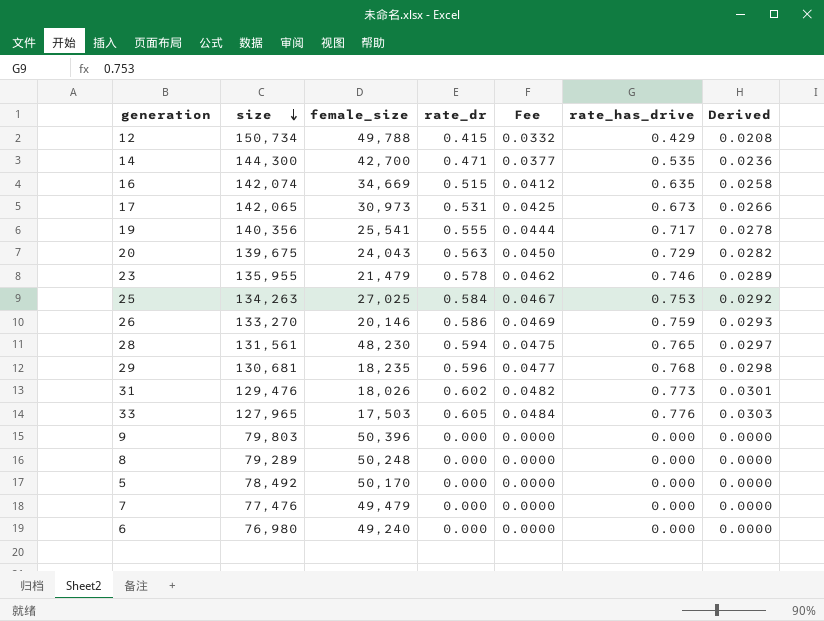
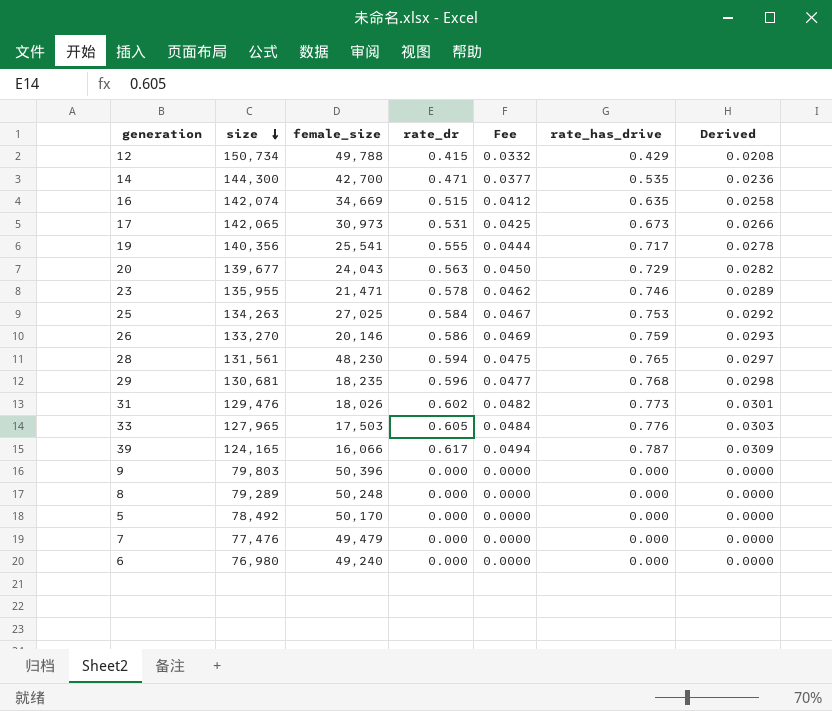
20 | size: 139,675 -> 139,677
23 | female_size: 21,479 -> 21,471
row 39: none -> 124,165 | 16,066 | 0.617 | 0.0494 | 0.787 | 0.0309

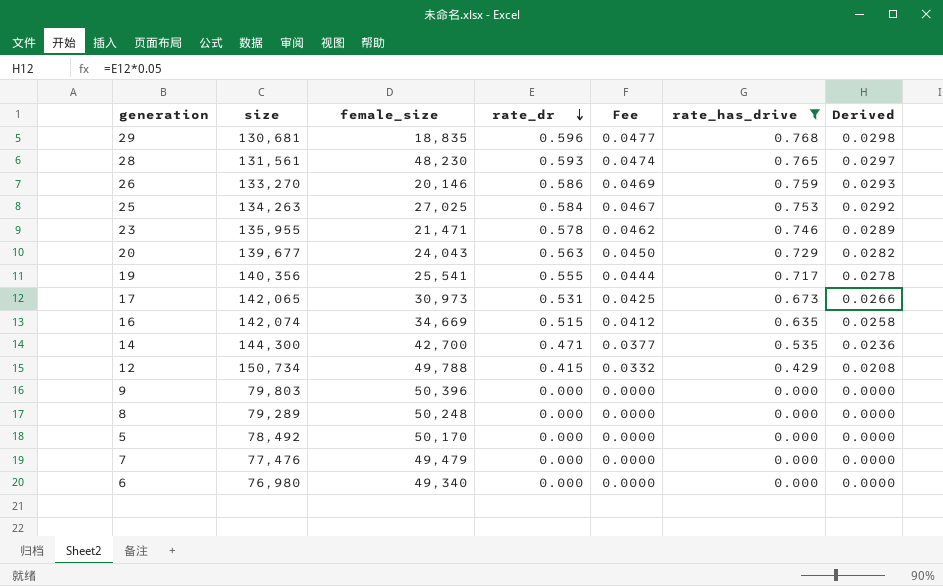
filter: none -> rate_has_drive <= 0.768
row order: size descending -> rate_dr descending
29 | female_size: 18,235 -> 18,835
28 | rate_dr: 0.594 -> 0.593
28 | Fee: 0.0475 -> 0.0474
6 | female_size: 49,240 -> 49,340

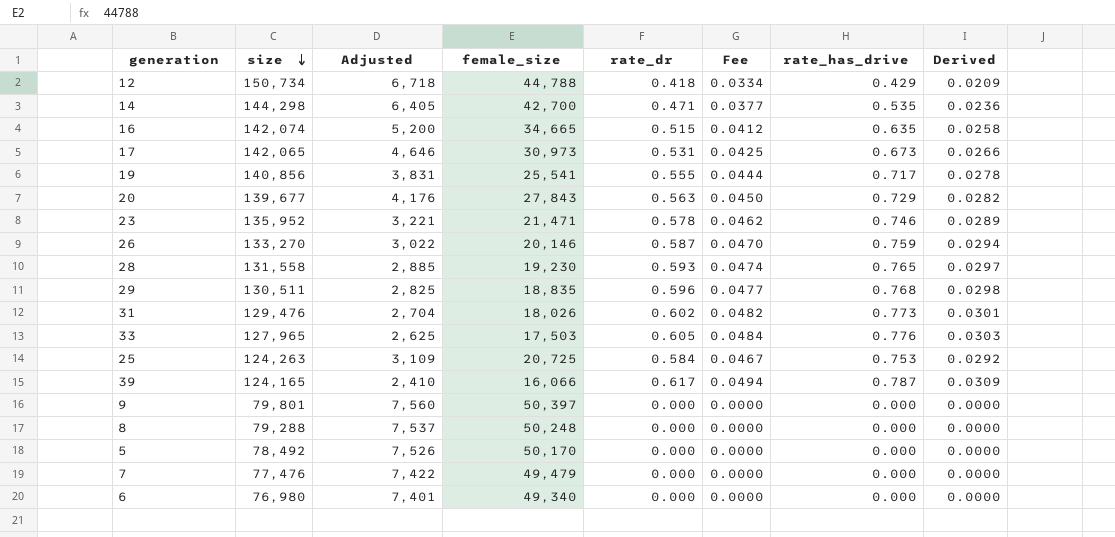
filter: rate_has_drive <= 0.768 -> none
row order: rate_dr descending -> size descending
column Adjusted | formula: none -> [female_size] * 0.15
12 | female_size: 49,788 -> 44,788
12 | rate_dr: 0.415 -> 0.418
12 | Fee: 0.0332 -> 0.0334
12 | Derived: 0.0208 -> 0.0209
14 | size: 144,300 -> 144,298
16 | female_size: 34,669 -> 34,665
19 | size: 140,356 -> 140,856
20 | female_size: 24,043 -> 27,843
23 | size: 135,955 -> 135,952
26 | rate_dr: 0.586 -> 0.587
26 | Fee: 0.0469 -> 0.0470
26 | Derived: 0.0293 -> 0.0294
28 | size: 131,561 -> 131,558
28 | female_size: 48,230 -> 19,230
29 | size: 130,681 -> 130,511
25 | size: 134,263 -> 124,263
25 | female_size: 27,025 -> 20,725
9 | size: 79,803 -> 79,801
9 | female_size: 50,396 -> 50,397
8 | size: 79,289 -> 79,288

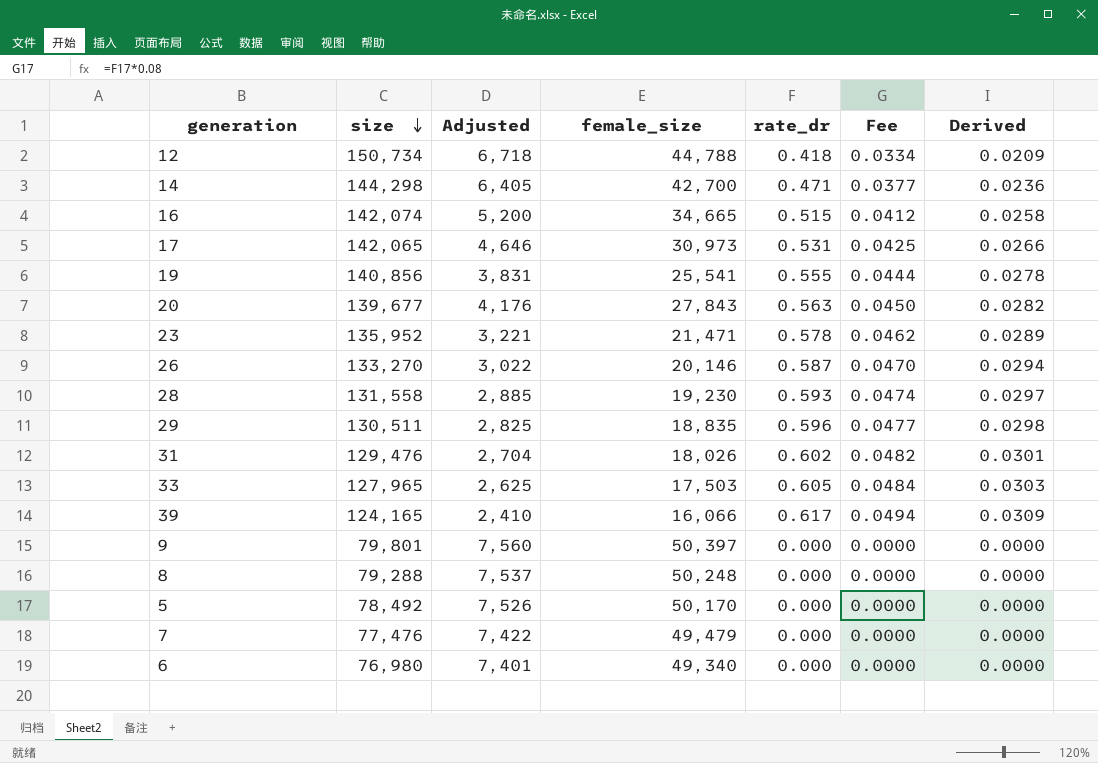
column rate_has_drive | position: 7 -> none
row 25: 124,263 | 3,109 | 20,725 | 0.584 | 0.0467 | 0.753 | 0.0292 -> none

